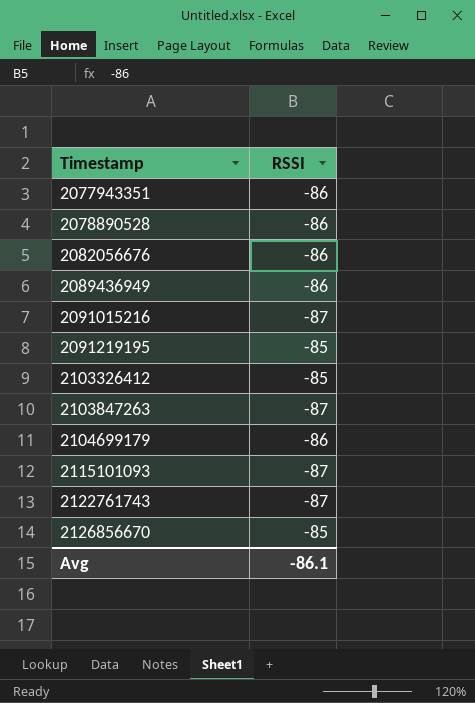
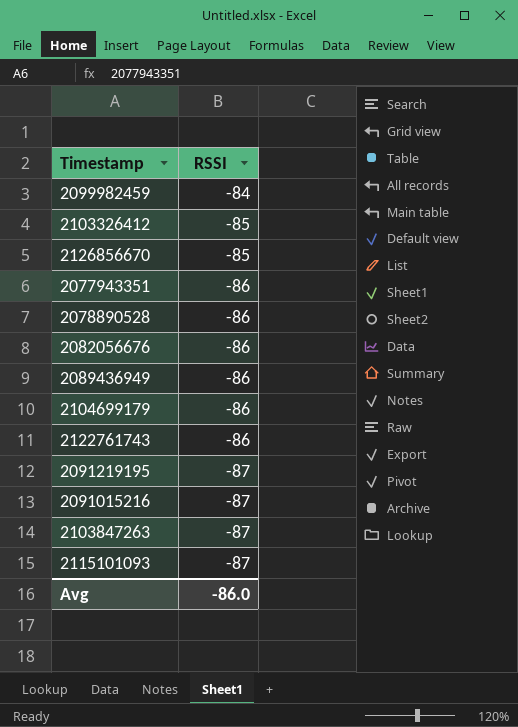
row order: Timestamp ascending -> RSSI descending
row 2099982459: none -> -84
2122761743 | RSSI: -87 -> -86
2091219195 | RSSI: -85 -> -87
Avg | RSSI: -86.1 -> -86.0

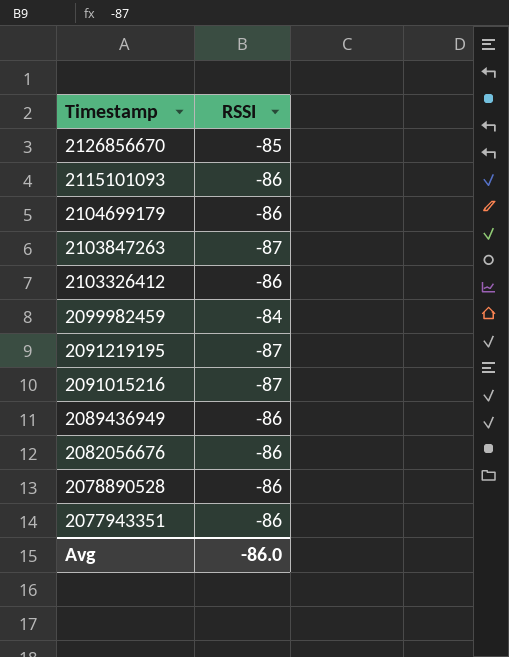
row order: RSSI descending -> Timestamp descending
row 2122761743: -86 -> none
2115101093 | RSSI: -87 -> -86
2103326412 | RSSI: -85 -> -86

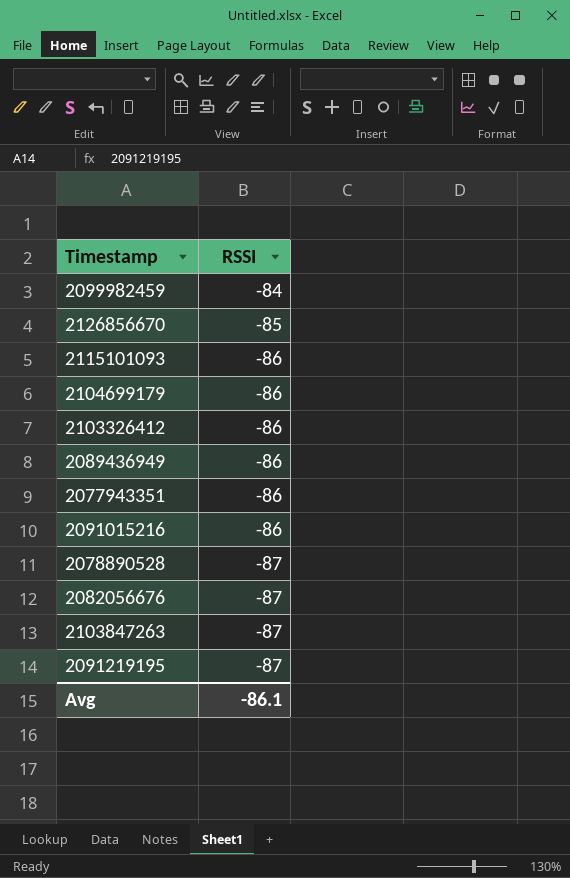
row order: Timestamp descending -> RSSI descending
2091015216 | RSSI: -87 -> -86
2078890528 | RSSI: -86 -> -87
2082056676 | RSSI: -86 -> -87
Avg | RSSI: -86.0 -> -86.1

